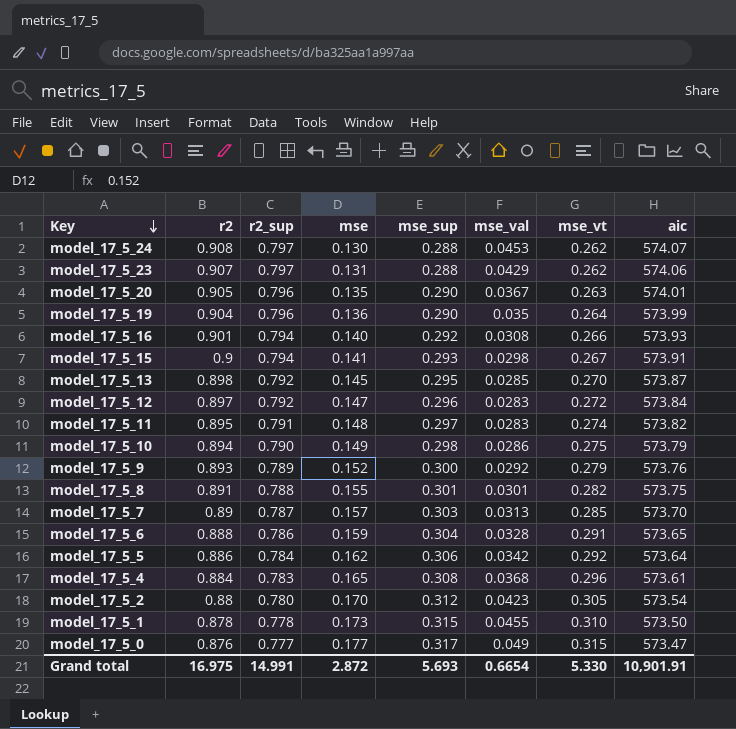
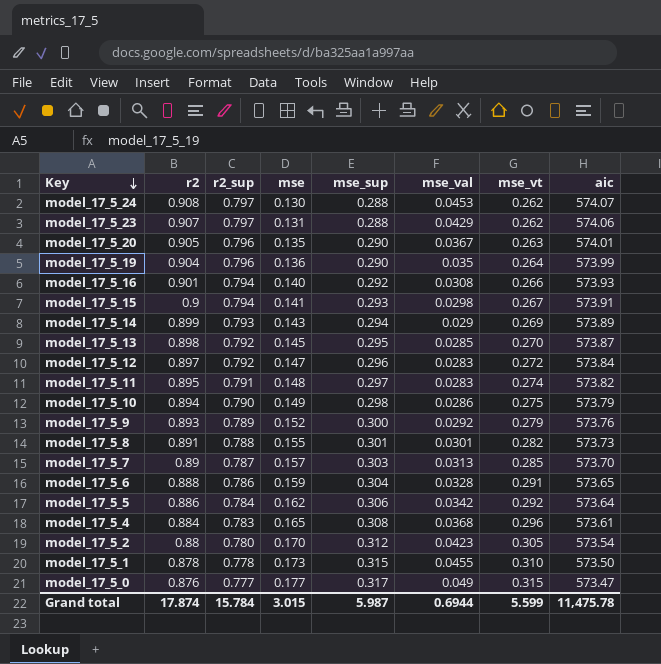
row model_17_5_14: none -> 0.899 | 0.793 | 0.143 | 0.294 | 0.029 | 0.269 | 573.89
model_17_5_8 | aic: 573.75 -> 573.73
Grand total | r2: 16.975 -> 17.874
Grand total | r2_sup: 14.991 -> 15.784
Grand total | mse: 2.872 -> 3.015
Grand total | mse_sup: 5.693 -> 5.987
Grand total | mse_val: 0.6654 -> 0.6944
Grand total | mse_vt: 5.330 -> 5.599
Grand total | aic: 10,901.91 -> 11,475.78

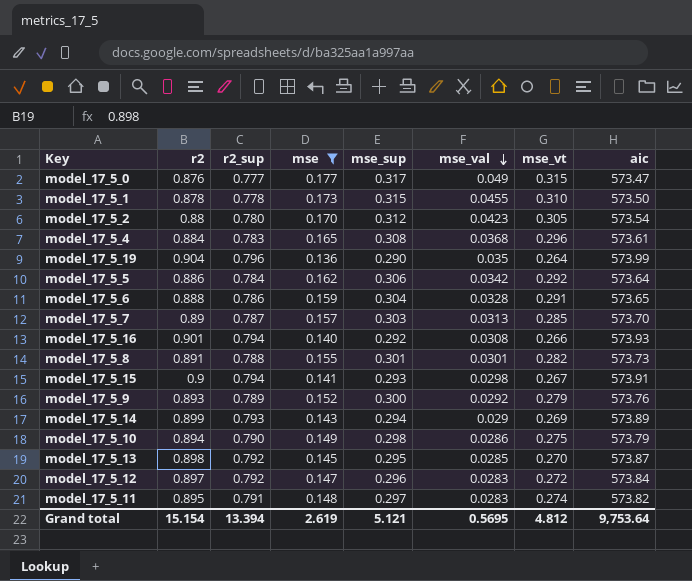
filter: none -> mse >= 0.136
row order: Key descending -> mse_val descending
Grand total | r2: 17.874 -> 15.154
Grand total | r2_sup: 15.784 -> 13.394
Grand total | mse: 3.015 -> 2.619
Grand total | mse_sup: 5.987 -> 5.121
Grand total | mse_val: 0.6944 -> 0.5695
Grand total | mse_vt: 5.599 -> 4.812
Grand total | aic: 11,475.78 -> 9,753.64

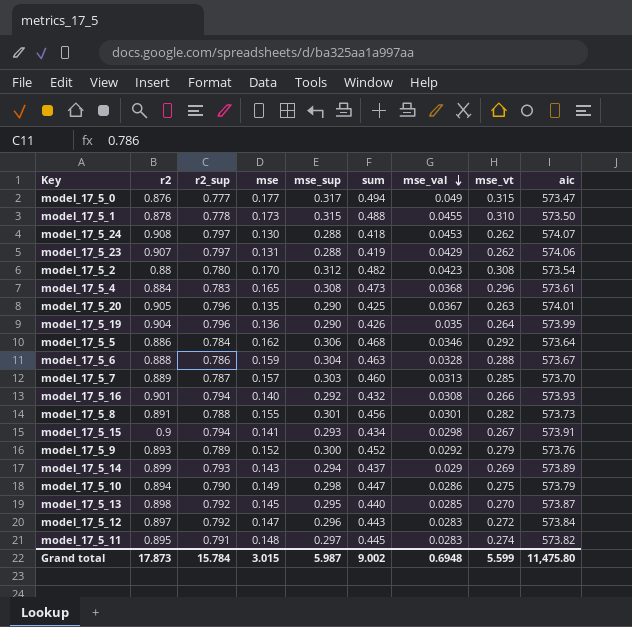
filter: mse >= 0.136 -> none
column sum | formula: none -> [mse] + [mse_sup]
model_17_5_2 | mse_vt: 0.305 -> 0.308
model_17_5_5 | mse_val: 0.0342 -> 0.0346
model_17_5_6 | mse_vt: 0.291 -> 0.288
model_17_5_6 | aic: 573.65 -> 573.67
model_17_5_7 | r2: 0.89 -> 0.889
Grand total | r2: 15.154 -> 17.873
Grand total | r2_sup: 13.394 -> 15.784
Grand total | mse: 2.619 -> 3.015
Grand total | mse_sup: 5.121 -> 5.987
Grand total | mse_val: 0.5695 -> 0.6948
Grand total | mse_vt: 4.812 -> 5.599
Grand total | aic: 9,753.64 -> 11,475.80

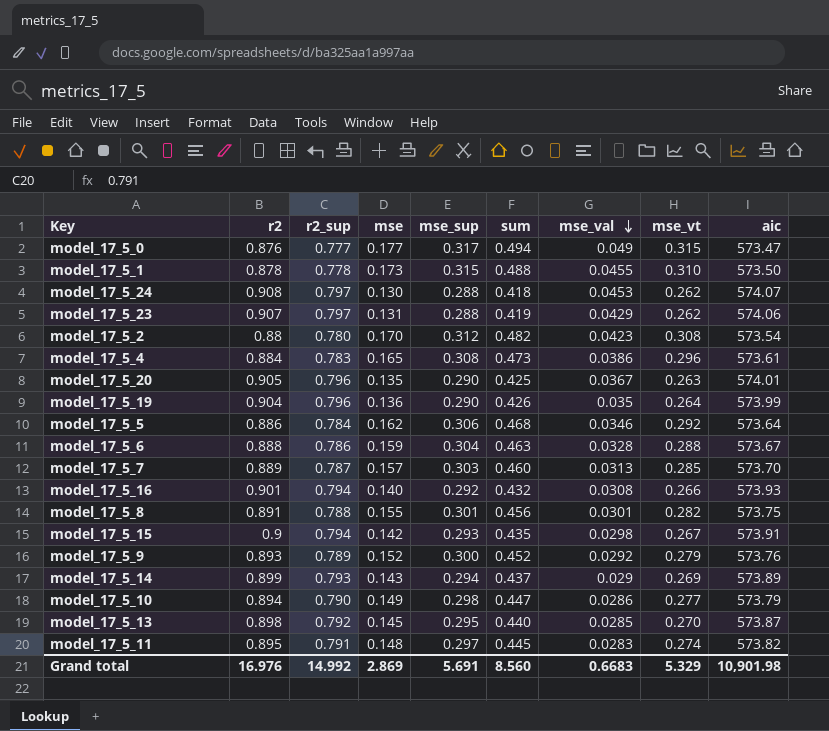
row model_17_5_12: 0.897 | 0.792 | 0.147 | 0.296 | 0.443 | 0.0283 | 0.272 | 573.84 -> none
model_17_5_4 | mse_val: 0.0368 -> 0.0386
model_17_5_8 | aic: 573.73 -> 573.75
model_17_5_15 | mse: 0.141 -> 0.142
model_17_5_15 | sum: 0.434 -> 0.435
model_17_5_10 | mse_vt: 0.275 -> 0.277
Grand total | r2: 17.873 -> 16.976
Grand total | r2_sup: 15.784 -> 14.992
Grand total | mse: 3.015 -> 2.869
Grand total | mse_sup: 5.987 -> 5.691
Grand total | sum: 9.002 -> 8.560
Grand total | mse_val: 0.6948 -> 0.6683
Grand total | mse_vt: 5.599 -> 5.329
Grand total | aic: 11,475.80 -> 10,901.98

